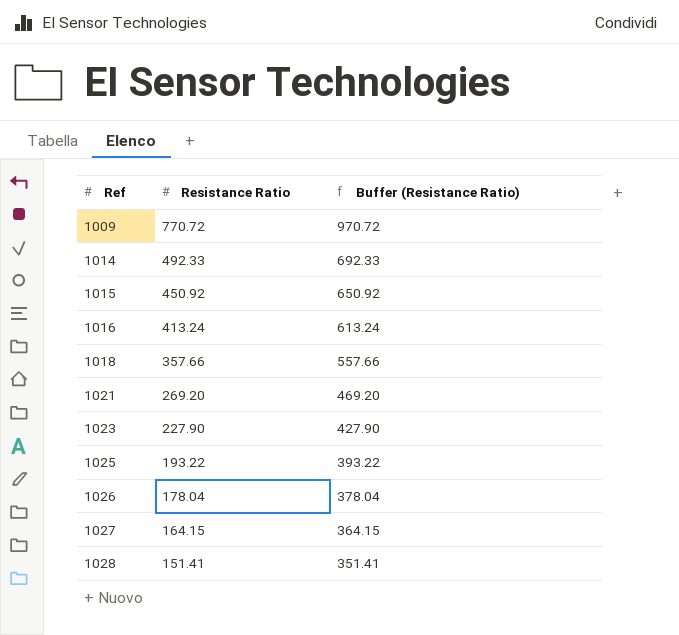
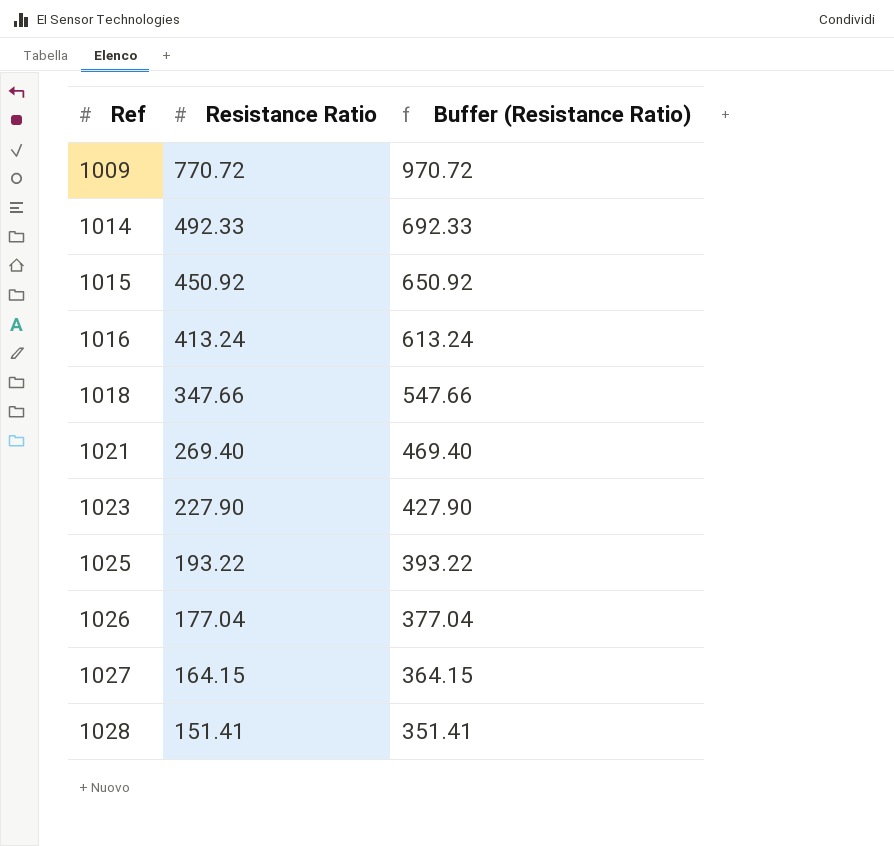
1018 | Resistance Ratio: 357.66 -> 347.66
1018 | Buffer (Resistance Ratio): 557.66 -> 547.66
1021 | Resistance Ratio: 269.20 -> 269.40
1021 | Buffer (Resistance Ratio): 469.20 -> 469.40
1026 | Resistance Ratio: 178.04 -> 177.04
1026 | Buffer (Resistance Ratio): 378.04 -> 377.04

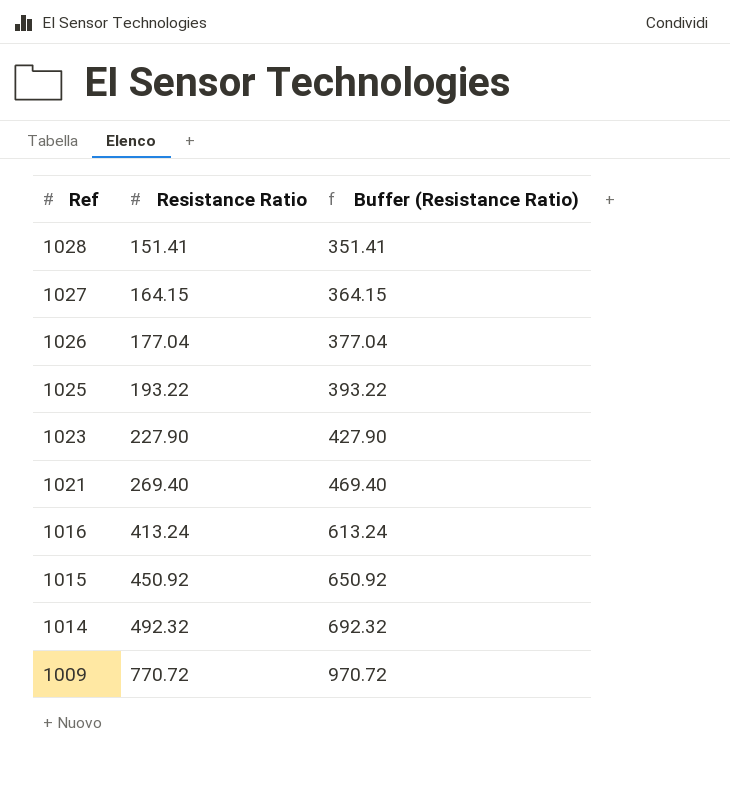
row order: Ref ascending -> Ref descending
row 1018: 347.66 | 547.66 -> none
1014 | Resistance Ratio: 492.33 -> 492.32
1014 | Buffer (Resistance Ratio): 692.33 -> 692.32

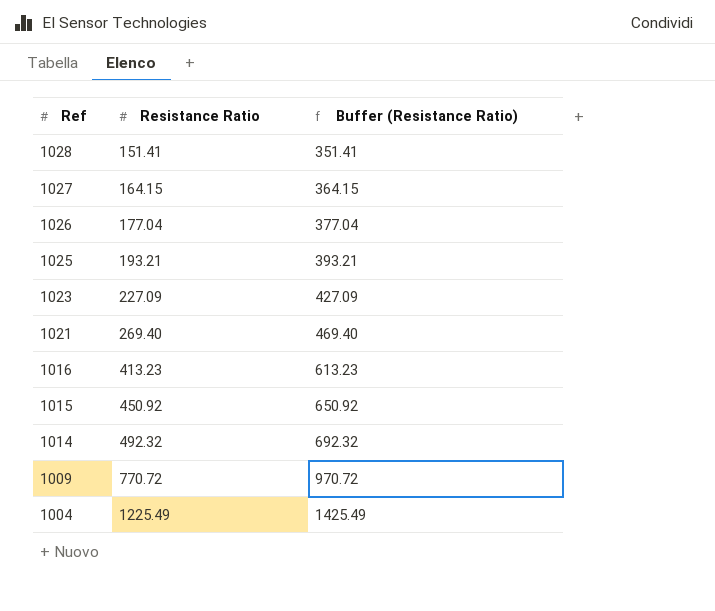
1025 | Resistance Ratio: 193.22 -> 193.21
1025 | Buffer (Resistance Ratio): 393.22 -> 393.21
1023 | Resistance Ratio: 227.90 -> 227.09
1023 | Buffer (Resistance Ratio): 427.90 -> 427.09
1016 | Resistance Ratio: 413.24 -> 413.23
1016 | Buffer (Resistance Ratio): 613.24 -> 613.23
row 1004: none -> 1225.49 | 1425.49

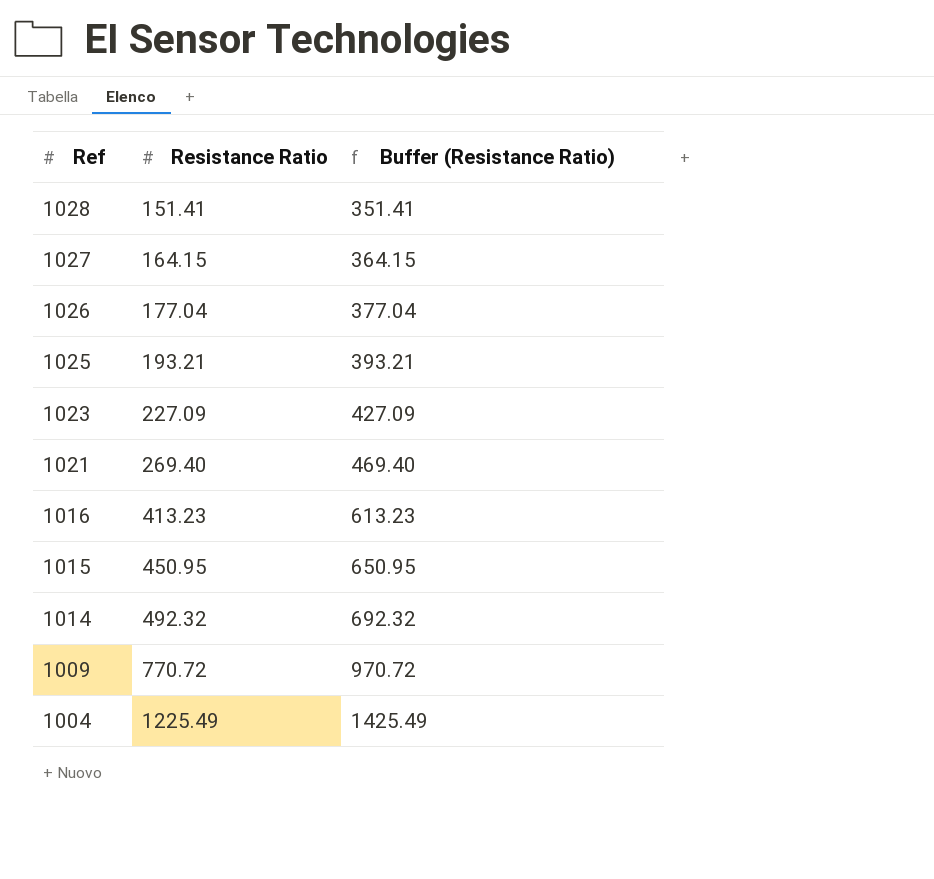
1015 | Resistance Ratio: 450.92 -> 450.95
1015 | Buffer (Resistance Ratio): 650.92 -> 650.95

